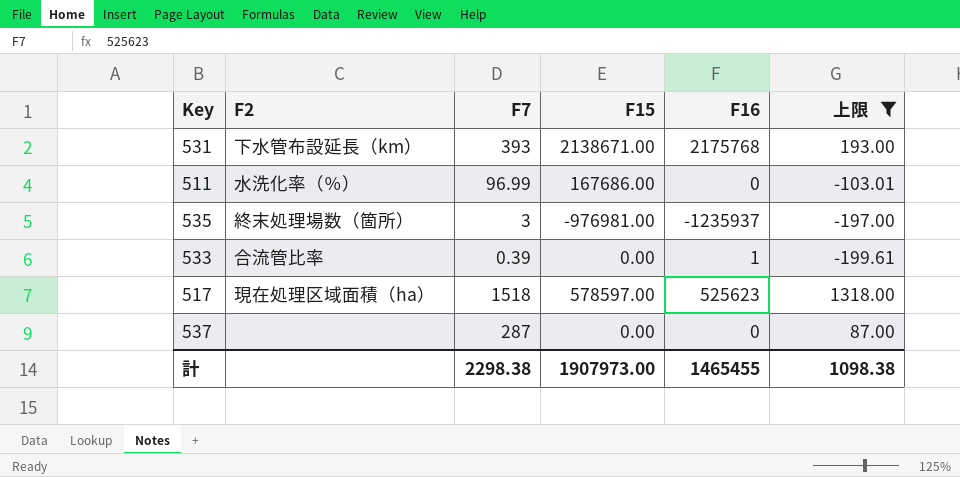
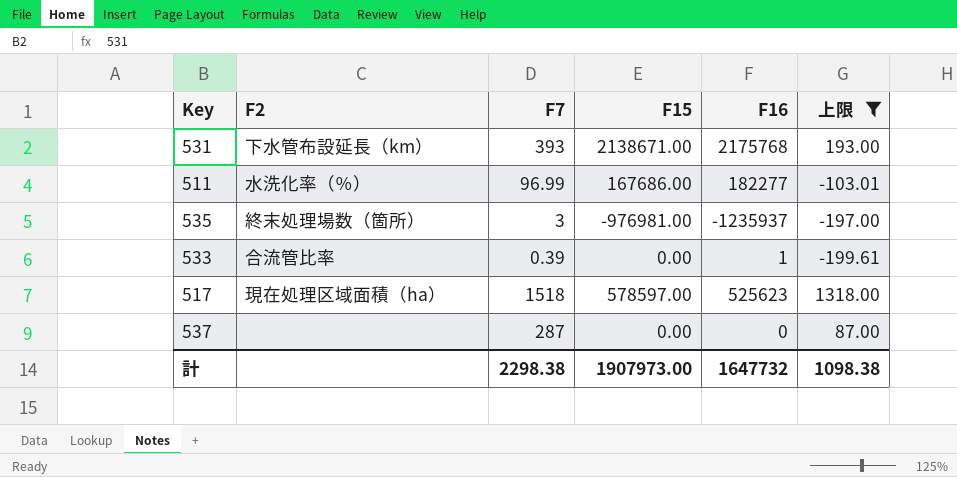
511 | F16: 0 -> 182277
計 | F16: 1465455 -> 1647732

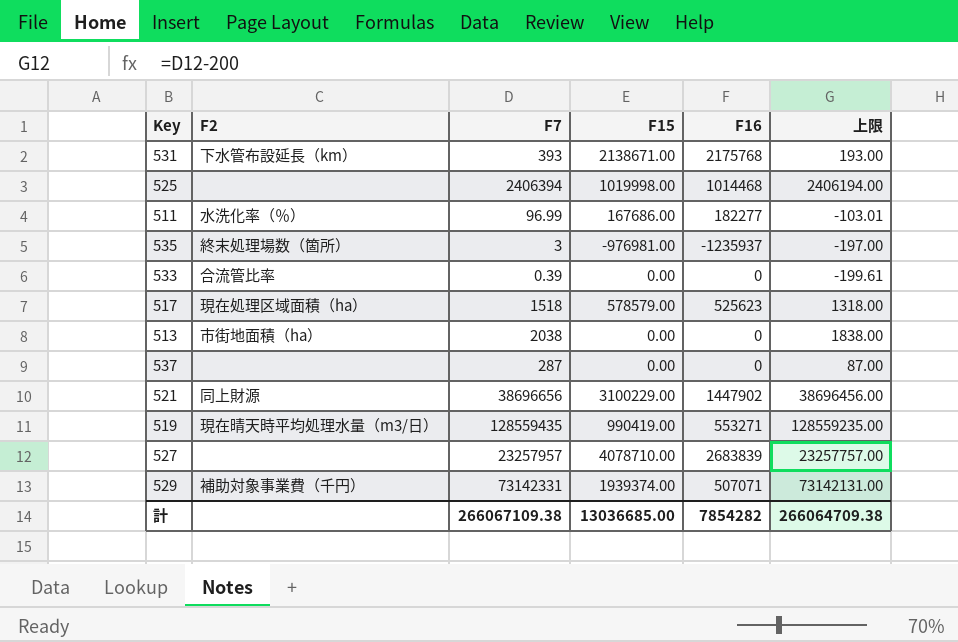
filter: 上限 <= 1318.00 -> none
533 | F16: 1 -> 0
517 | F15: 578597.00 -> 578579.00
計 | F7: 2298.38 -> 266067109.38
計 | F15: 1907973.00 -> 13036685.00
計 | F16: 1647732 -> 7854282
計 | 上限: 1098.38 -> 266064709.38

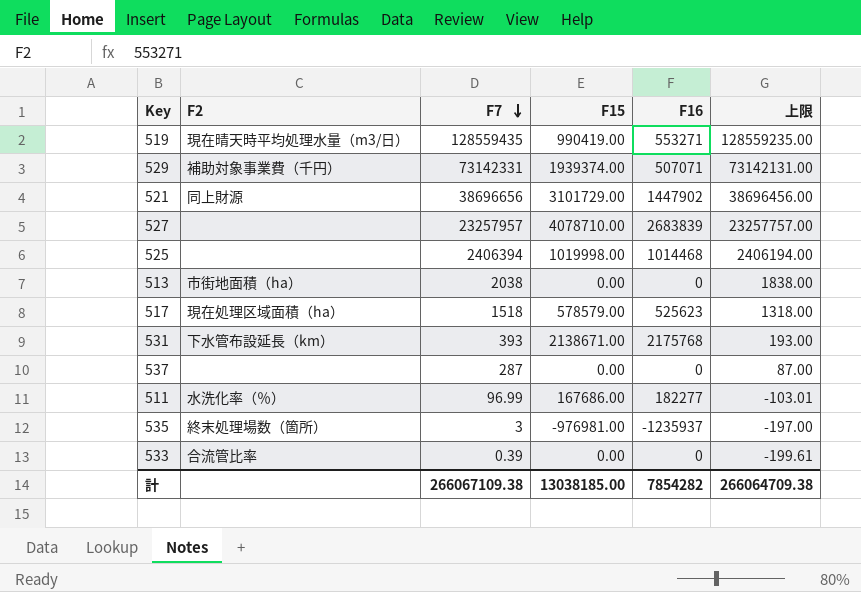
row order: none -> F7 descending
521 | F15: 3100229.00 -> 3101729.00
計 | F15: 13036685.00 -> 13038185.00

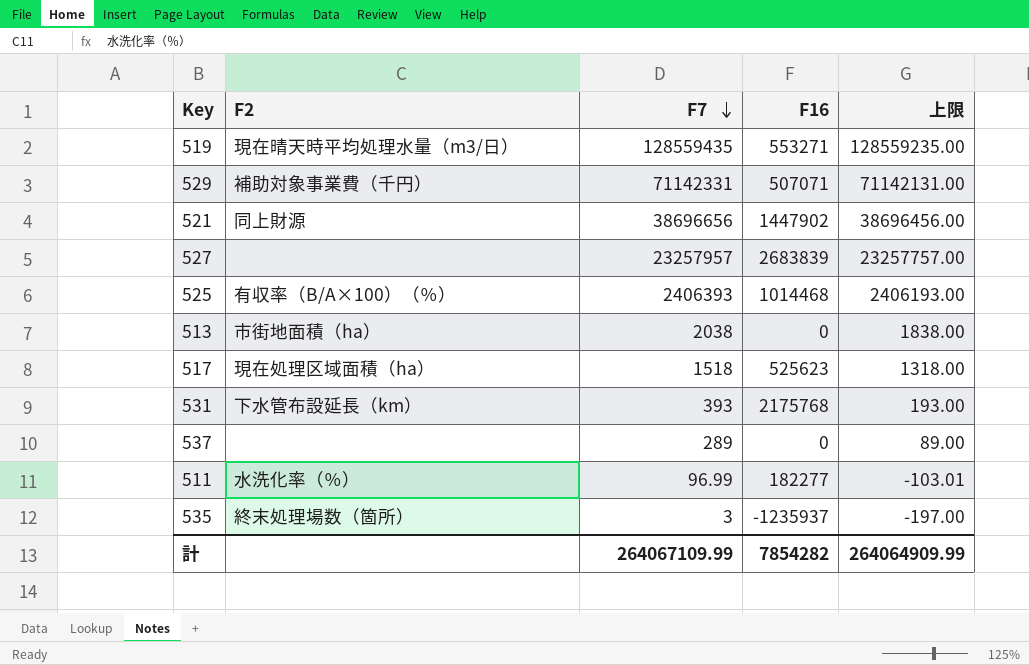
column F15 | position: 4 -> none
row 533: 合流管比率 | 0.39 | 0.00 | 0 | -199.61 -> none
529 | F7: 73142331 -> 71142331
529 | 上限: 73142131.00 -> 71142131.00
525 | F2: none -> 有収率（B/A×100）（％）
525 | F7: 2406394 -> 2406393
525 | 上限: 2406194.00 -> 2406193.00
537 | F7: 287 -> 289
537 | 上限: 87.00 -> 89.00
計 | F7: 266067109.38 -> 264067109.99
計 | 上限: 266064709.38 -> 264064909.99

